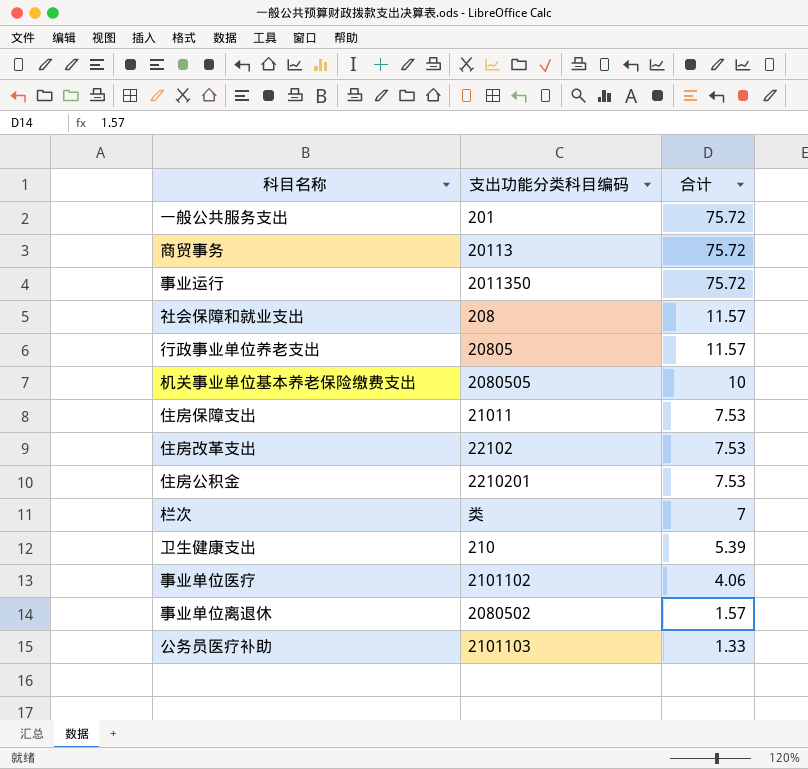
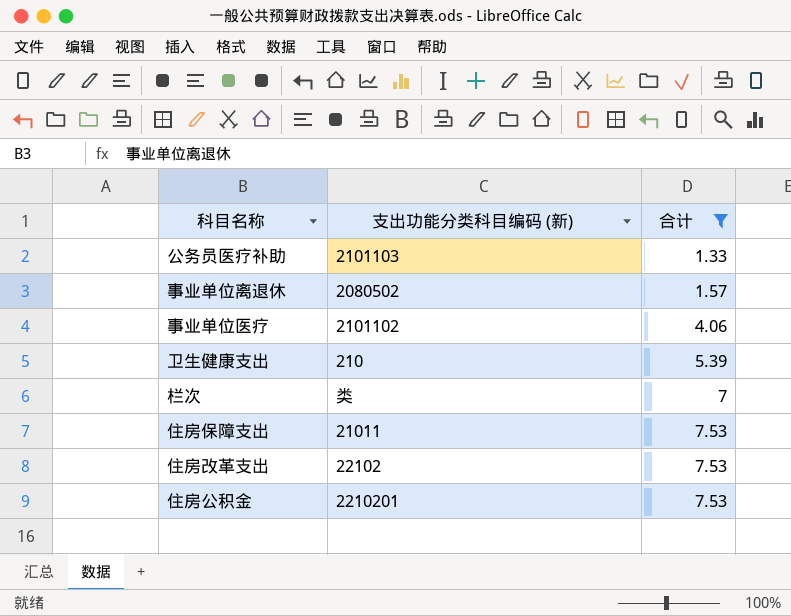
filter: none -> 合计 <= 7.53
row order: 合计 descending -> 合计 ascending
column name: 支出功能分类科目编码 -> 支出功能分类科目编码 (新)

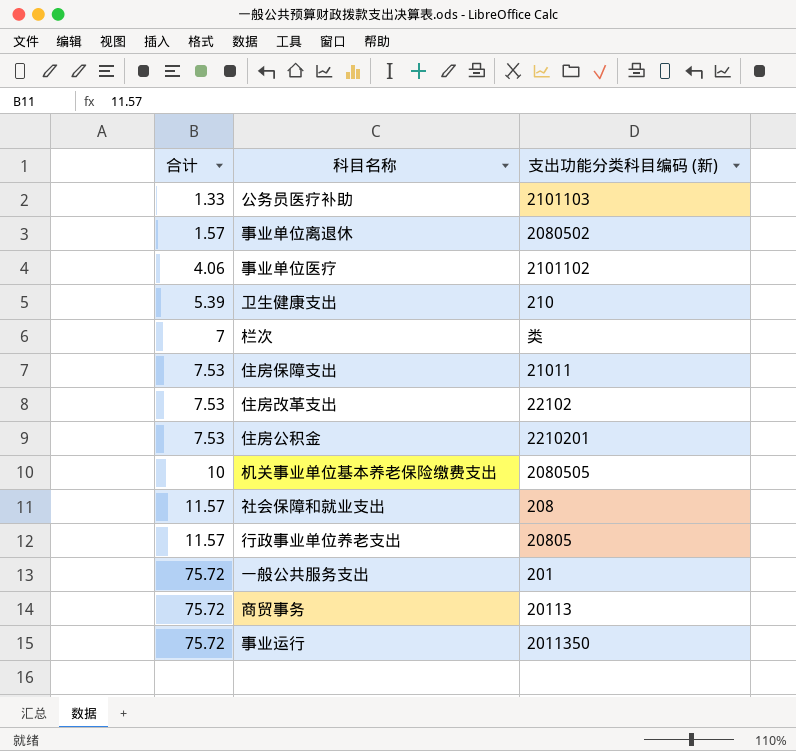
filter: 合计 <= 7.53 -> none
column 合计 | position: 3 -> 1

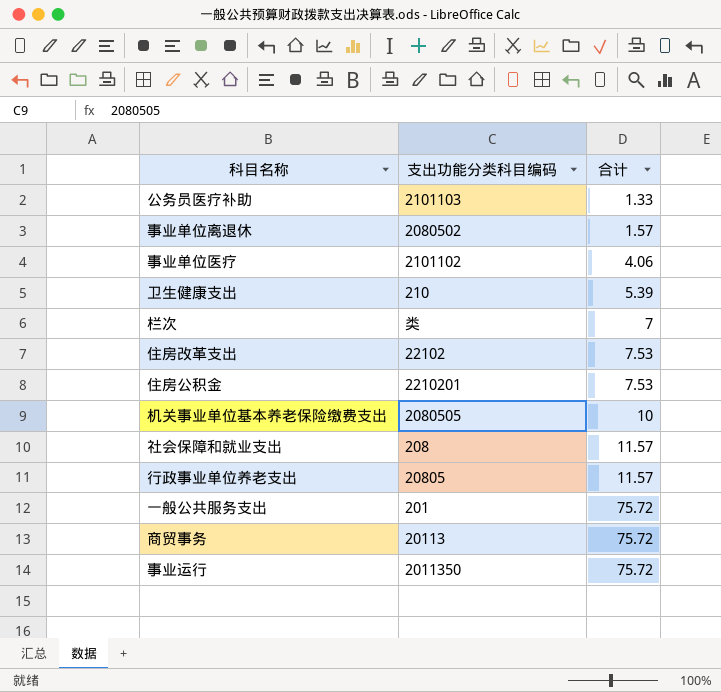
column name: 支出功能分类科目编码 (新) -> 支出功能分类科目编码
column 合计 | position: 1 -> 3
row 住房保障支出: 7.53 | 21011 -> none

